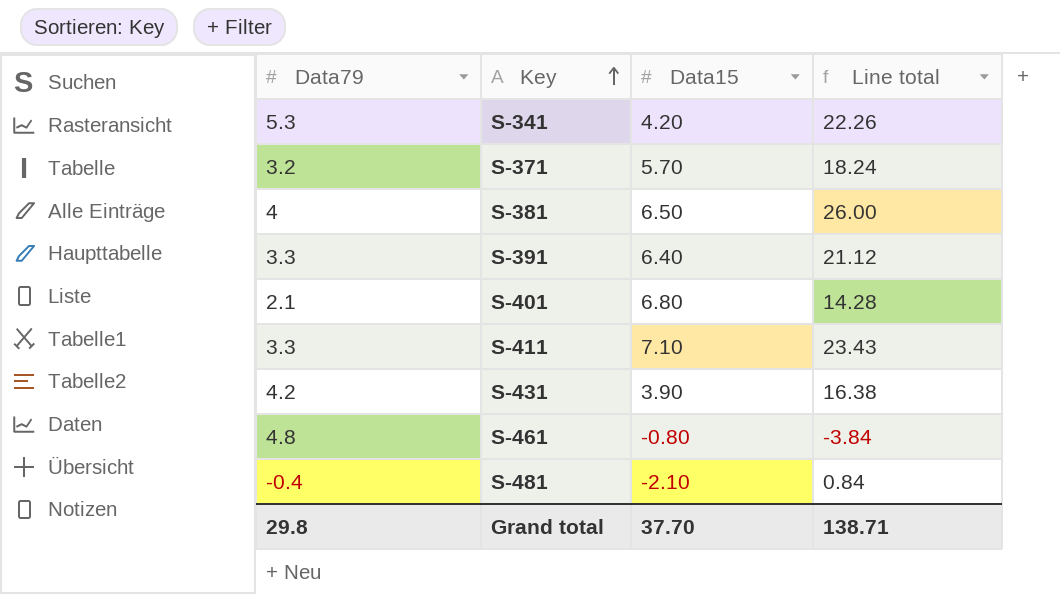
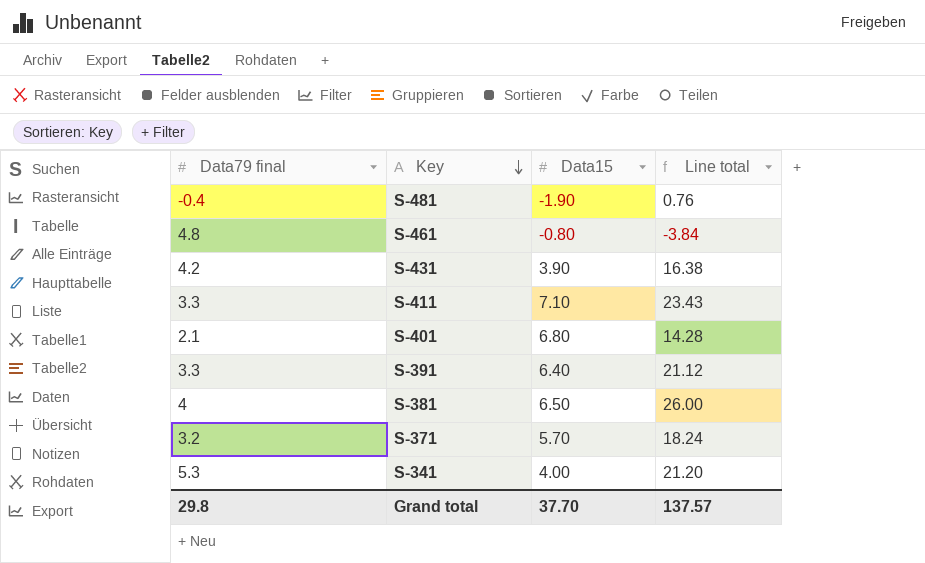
row order: Key ascending -> Key descending
column name: Data79 -> Data79 final
S-481 | Data15: -2.10 -> -1.90
S-481 | Line total: 0.84 -> 0.76
S-341 | Data15: 4.20 -> 4.00
S-341 | Line total: 22.26 -> 21.20
Grand total | Line total: 138.71 -> 137.57

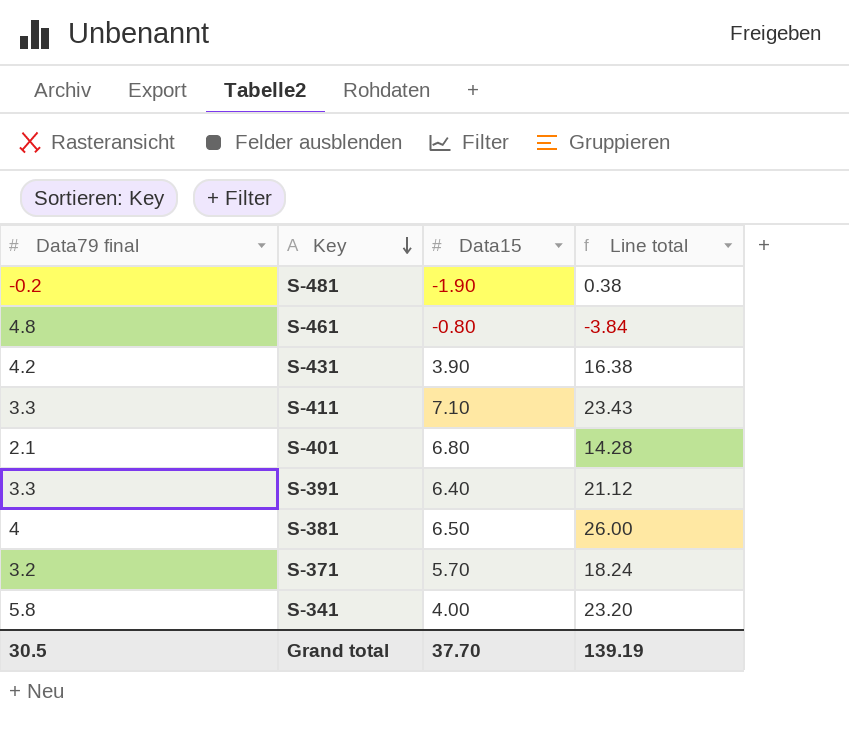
S-481 | Data79 final: -0.4 -> -0.2
S-481 | Line total: 0.76 -> 0.38
S-341 | Data79 final: 5.3 -> 5.8
S-341 | Line total: 21.20 -> 23.20
Grand total | Data79 final: 29.8 -> 30.5
Grand total | Line total: 137.57 -> 139.19

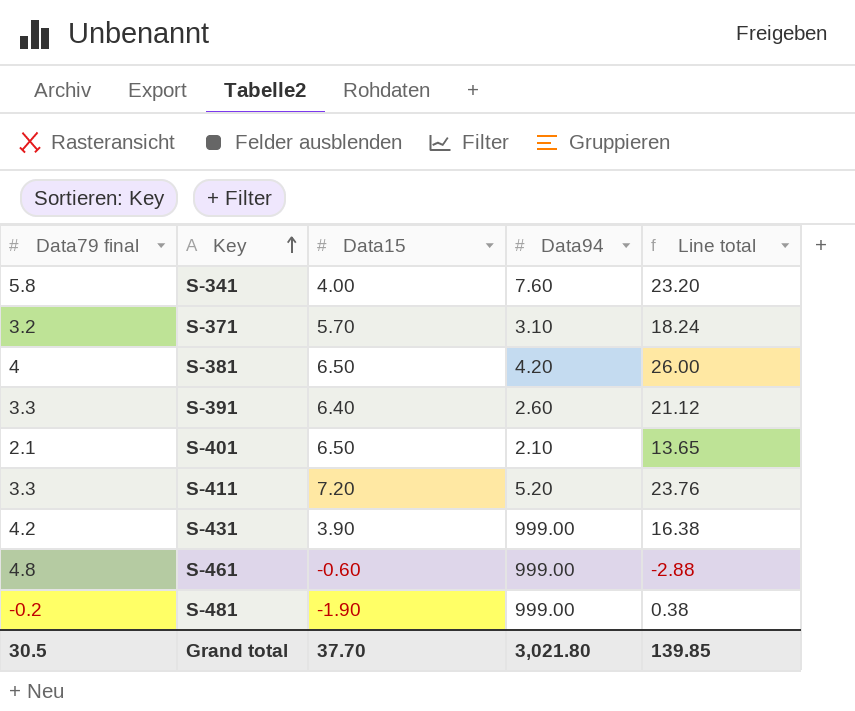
row order: Key descending -> Key ascending
column Data94 | position: none -> 4
S-401 | Data15: 6.80 -> 6.50
S-401 | Line total: 14.28 -> 13.65
S-411 | Data15: 7.10 -> 7.20
S-411 | Line total: 23.43 -> 23.76
S-461 | Data15: -0.80 -> -0.60
S-461 | Line total: -3.84 -> -2.88
Grand total | Line total: 139.19 -> 139.85

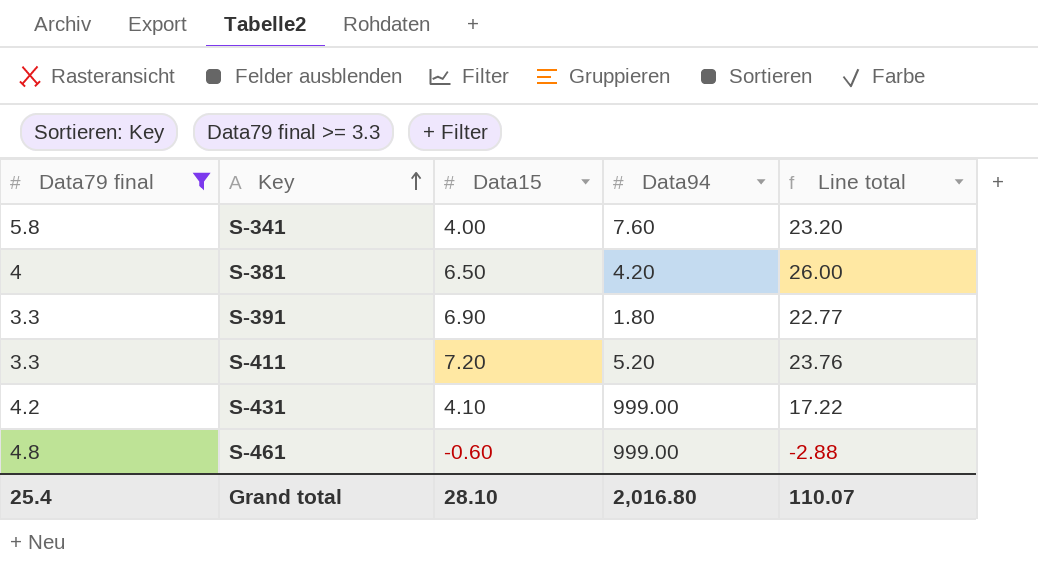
filter: none -> Data79 final >= 3.3
S-391 | Data15: 6.40 -> 6.90
S-391 | Data94: 2.60 -> 1.80
S-391 | Line total: 21.12 -> 22.77
S-431 | Data15: 3.90 -> 4.10
S-431 | Line total: 16.38 -> 17.22
Grand total | Data79 final: 30.5 -> 25.4
Grand total | Data15: 37.70 -> 28.10
Grand total | Data94: 3,021.80 -> 2,016.80
Grand total | Line total: 139.85 -> 110.07

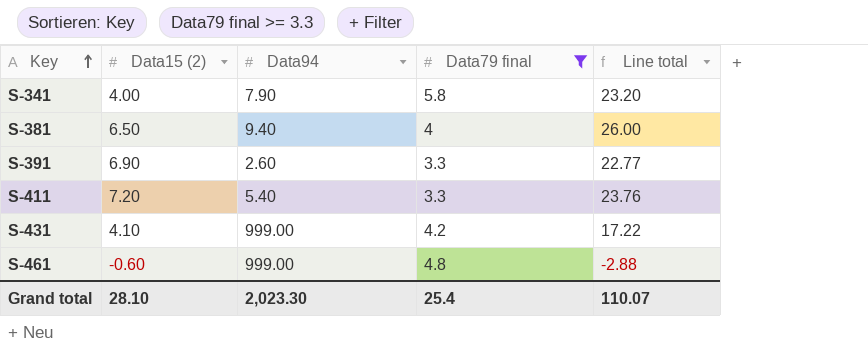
column name: Data15 -> Data15 (2)
column Data79 final | position: 1 -> 4
S-341 | Data94: 7.60 -> 7.90
S-381 | Data94: 4.20 -> 9.40
S-391 | Data94: 1.80 -> 2.60
S-411 | Data94: 5.20 -> 5.40
Grand total | Data94: 2,016.80 -> 2,023.30

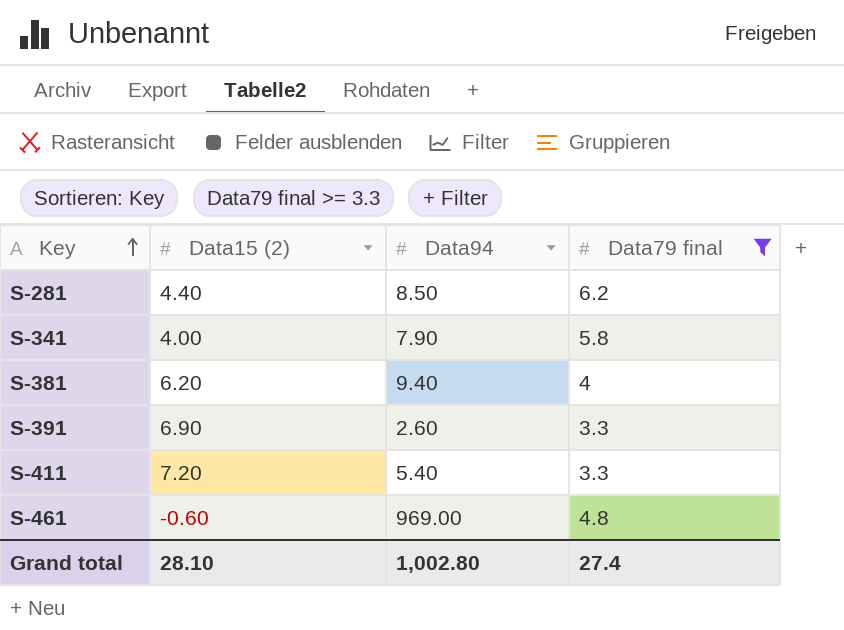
column Line total | formula: [Data15 (2)] * [Data79 final] -> none
row S-431: 4.10 | 999.00 | 4.2 | 17.22 -> none
row S-281: none -> 4.40 | 8.50 | 6.2
S-381 | Data15 (2): 6.50 -> 6.20
S-461 | Data94: 999.00 -> 969.00
Grand total | Data94: 2,023.30 -> 1,002.80
Grand total | Data79 final: 25.4 -> 27.4

